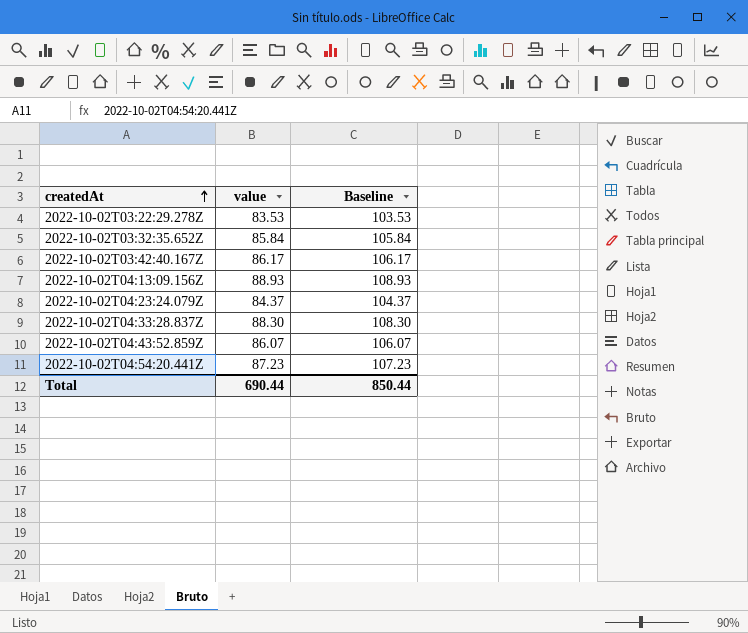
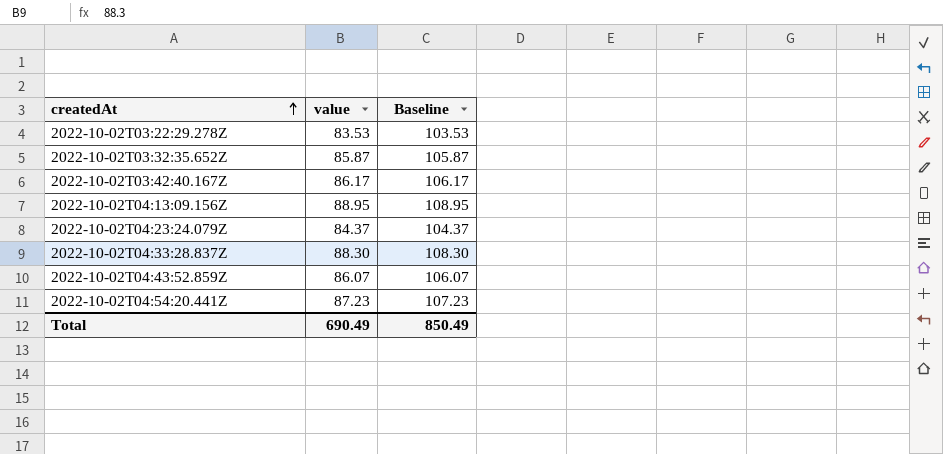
2022-10-02T03:32:35.652Z | value: 85.84 -> 85.87
2022-10-02T03:32:35.652Z | Baseline: 105.84 -> 105.87
2022-10-02T04:13:09.156Z | value: 88.93 -> 88.95
2022-10-02T04:13:09.156Z | Baseline: 108.93 -> 108.95
Total | value: 690.44 -> 690.49
Total | Baseline: 850.44 -> 850.49

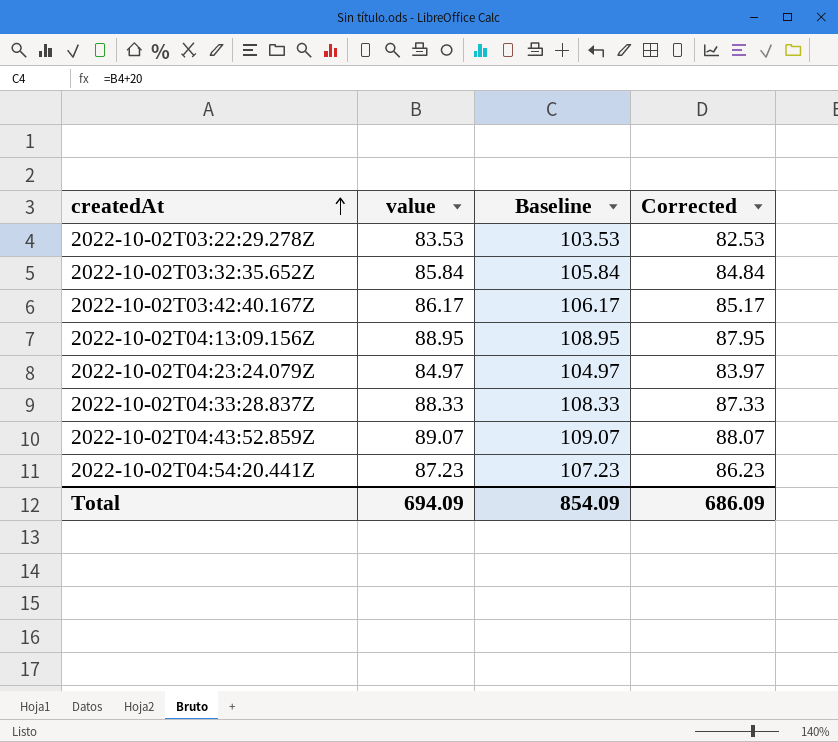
column Corrected | formula: none -> [value] - 1
2022-10-02T03:32:35.652Z | value: 85.87 -> 85.84
2022-10-02T03:32:35.652Z | Baseline: 105.87 -> 105.84
2022-10-02T04:23:24.079Z | value: 84.37 -> 84.97
2022-10-02T04:23:24.079Z | Baseline: 104.37 -> 104.97
2022-10-02T04:33:28.837Z | value: 88.30 -> 88.33
2022-10-02T04:33:28.837Z | Baseline: 108.30 -> 108.33
2022-10-02T04:43:52.859Z | value: 86.07 -> 89.07
2022-10-02T04:43:52.859Z | Baseline: 106.07 -> 109.07
Total | value: 690.49 -> 694.09
Total | Baseline: 850.49 -> 854.09

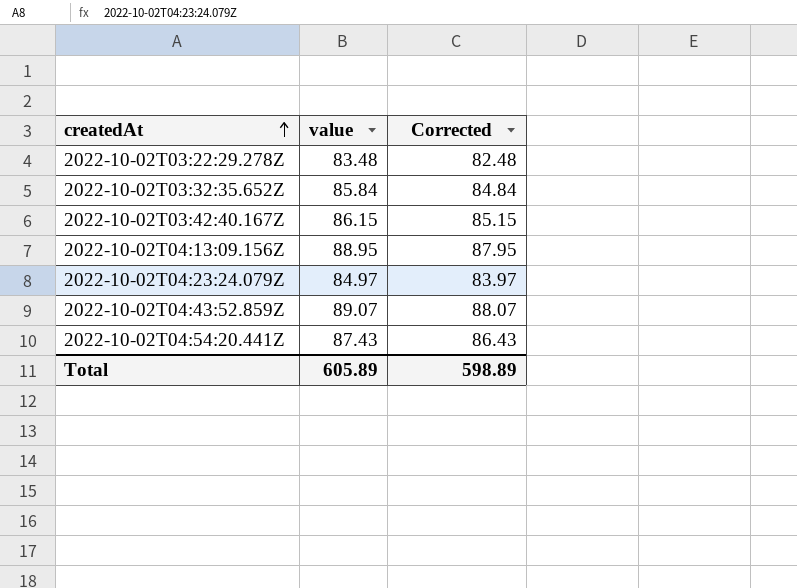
column Baseline | formula: [value] + 20 -> none
row 2022-10-02T04:33:28.837Z: 88.33 | 108.33 | 87.33 -> none
2022-10-02T03:22:29.278Z | value: 83.53 -> 83.48
2022-10-02T03:22:29.278Z | Corrected: 82.53 -> 82.48
2022-10-02T03:42:40.167Z | value: 86.17 -> 86.15
2022-10-02T03:42:40.167Z | Corrected: 85.17 -> 85.15
2022-10-02T04:54:20.441Z | value: 87.23 -> 87.43
2022-10-02T04:54:20.441Z | Corrected: 86.23 -> 86.43
Total | value: 694.09 -> 605.89
Total | Corrected: 686.09 -> 598.89

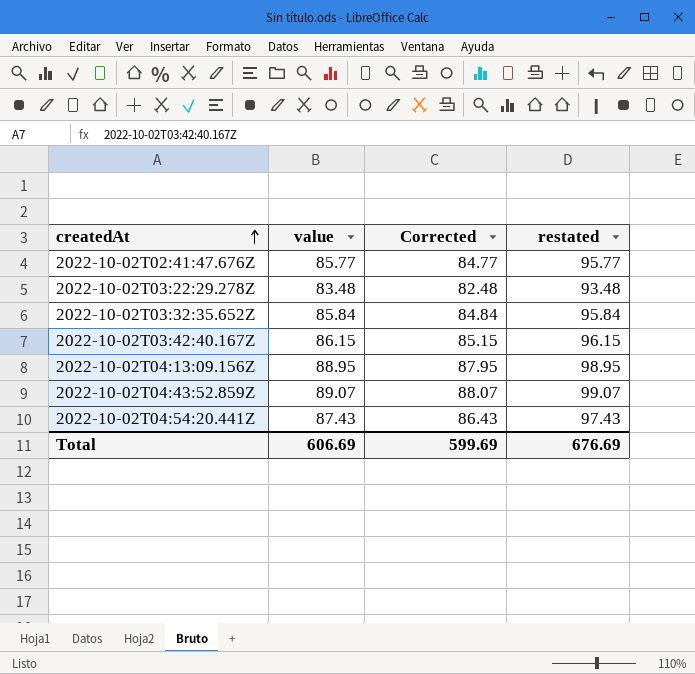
column restated | formula: none -> [value] + 10
row 2022-10-02T04:23:24.079Z: 84.97 | 83.97 -> none
row 2022-10-02T02:41:47.676Z: none -> 85.77 | 84.77 | 95.77
Total | value: 605.89 -> 606.69
Total | Corrected: 598.89 -> 599.69

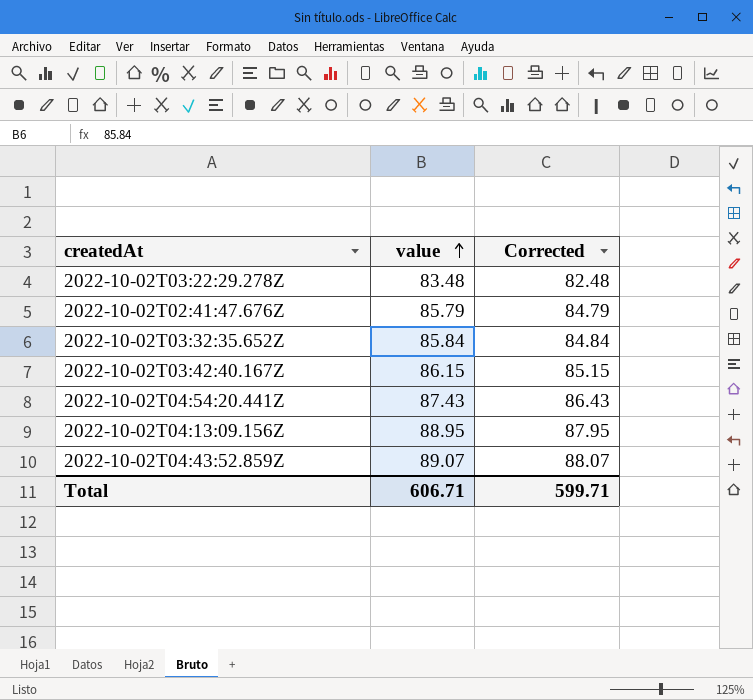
row order: createdAt ascending -> value ascending
column restated | formula: [value] + 10 -> none
2022-10-02T02:41:47.676Z | value: 85.77 -> 85.79
2022-10-02T02:41:47.676Z | Corrected: 84.77 -> 84.79
Total | value: 606.69 -> 606.71
Total | Corrected: 599.69 -> 599.71

